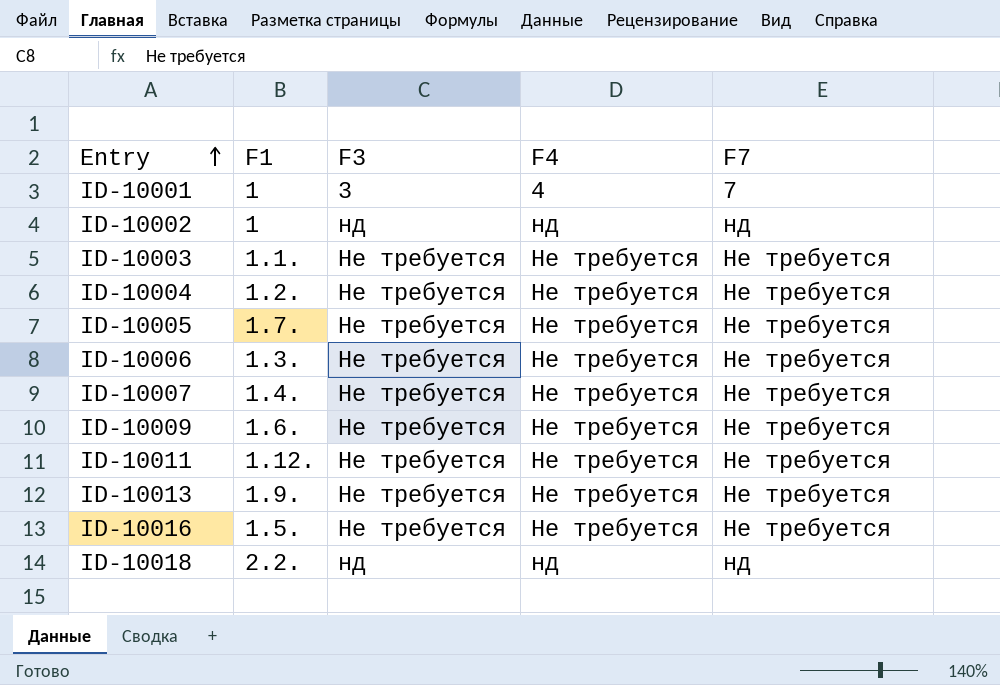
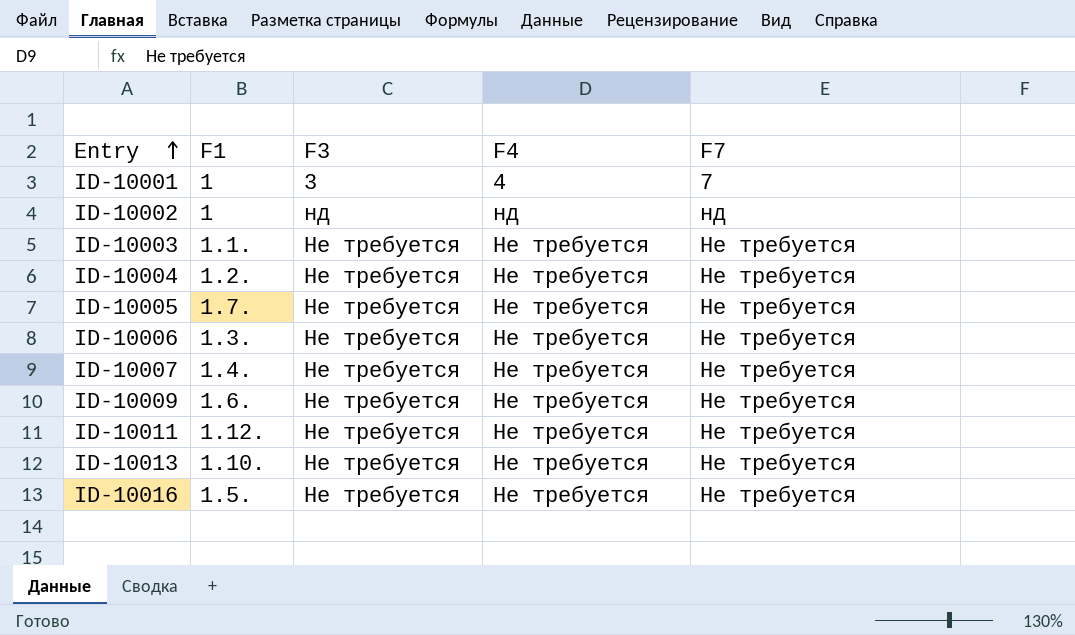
row ID-10018: 2.2. | нд | нд | нд -> none
ID-10013 | F1: 1.9. -> 1.10.

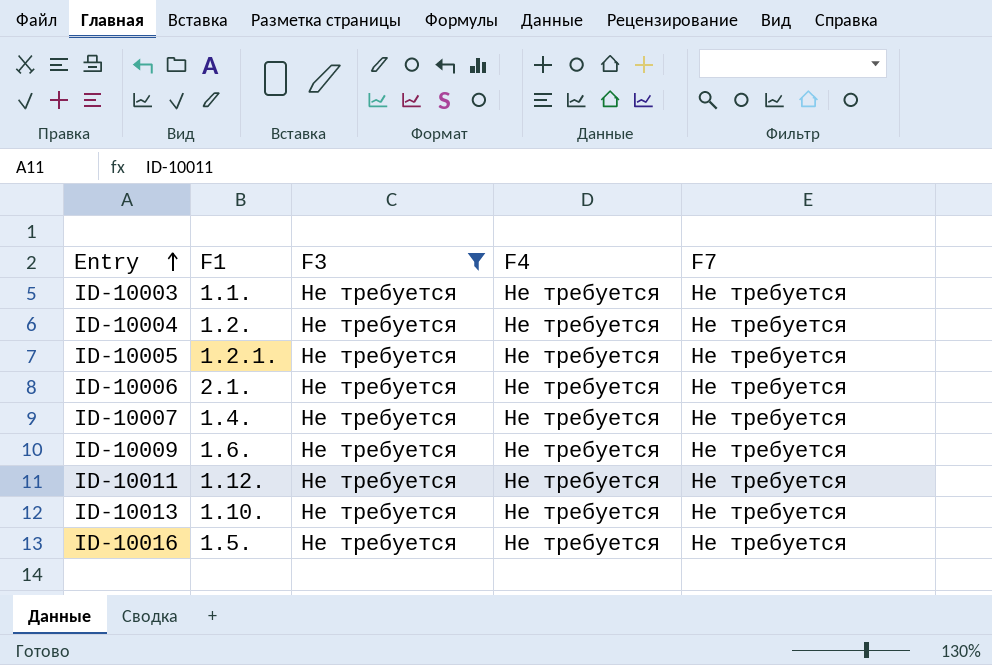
filter: none -> F3 = Не требуется
ID-10005 | F1: 1.7. -> 1.2.1.
ID-10006 | F1: 1.3. -> 2.1.

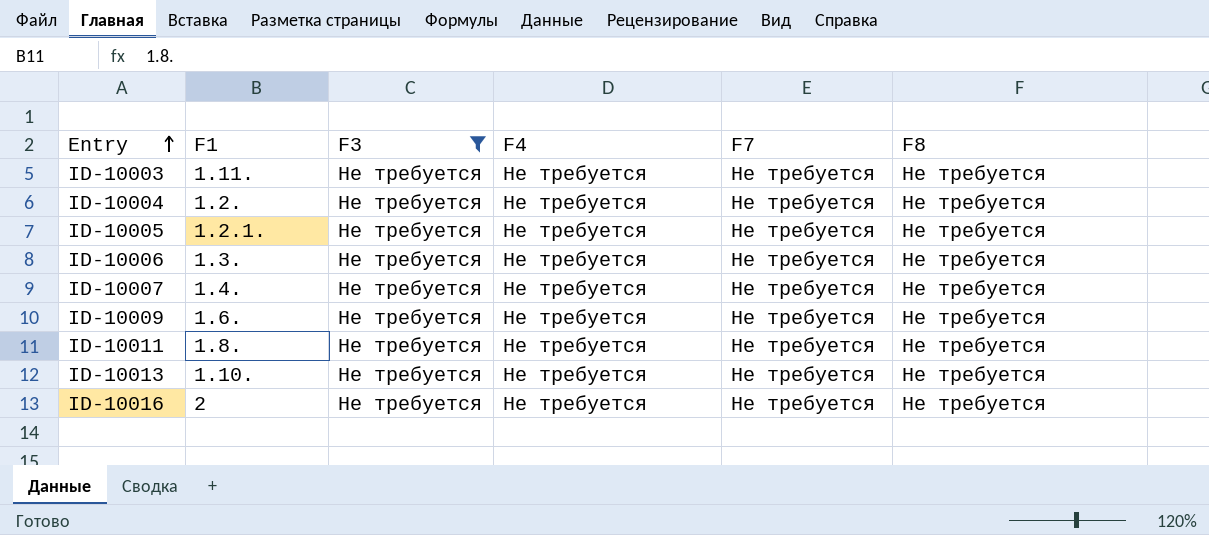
column F8 | position: none -> 6
ID-10003 | F1: 1.1. -> 1.11.
ID-10006 | F1: 2.1. -> 1.3.
ID-10011 | F1: 1.12. -> 1.8.
ID-10016 | F1: 1.5. -> 2

